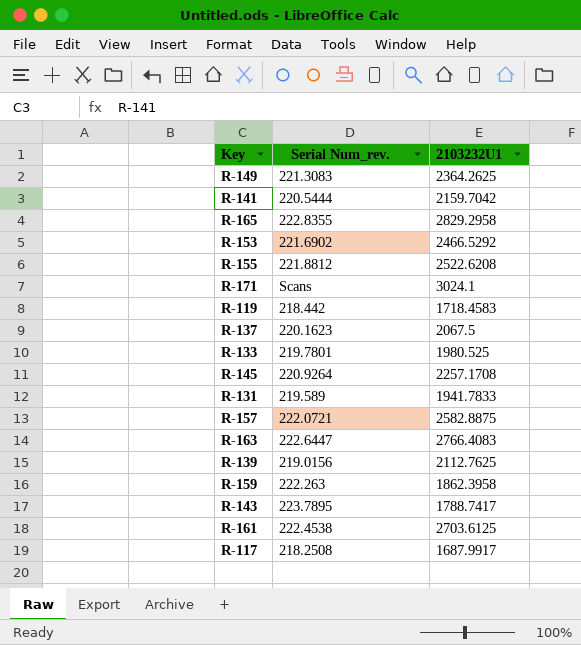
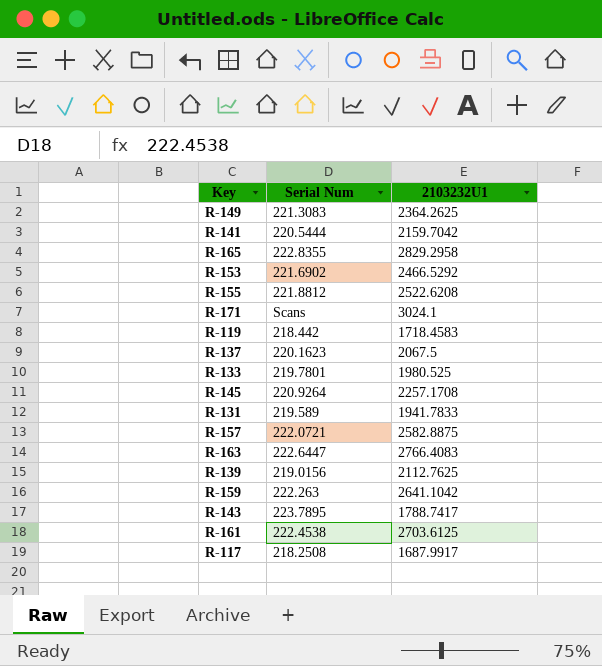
column name: Serial Num_rev. -> Serial Num
R-159 | 2103232U1: 1862.3958 -> 2641.1042

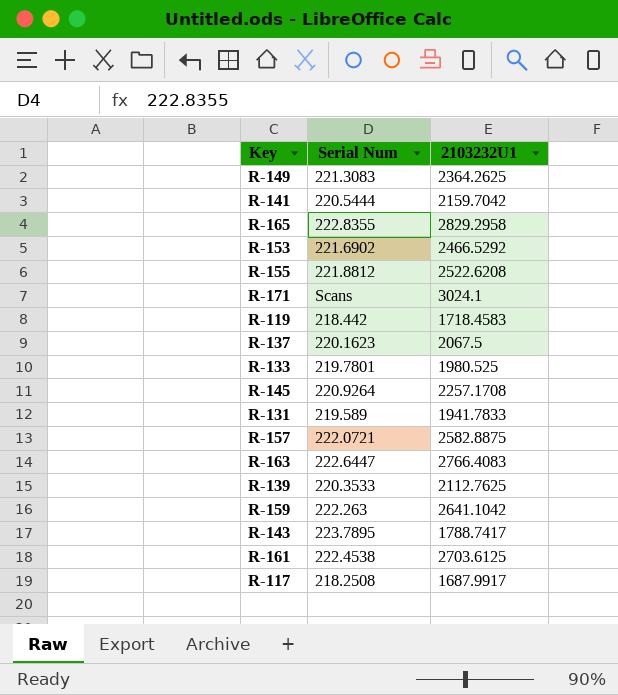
R-139 | Serial Num: 219.0156 -> 220.3533

